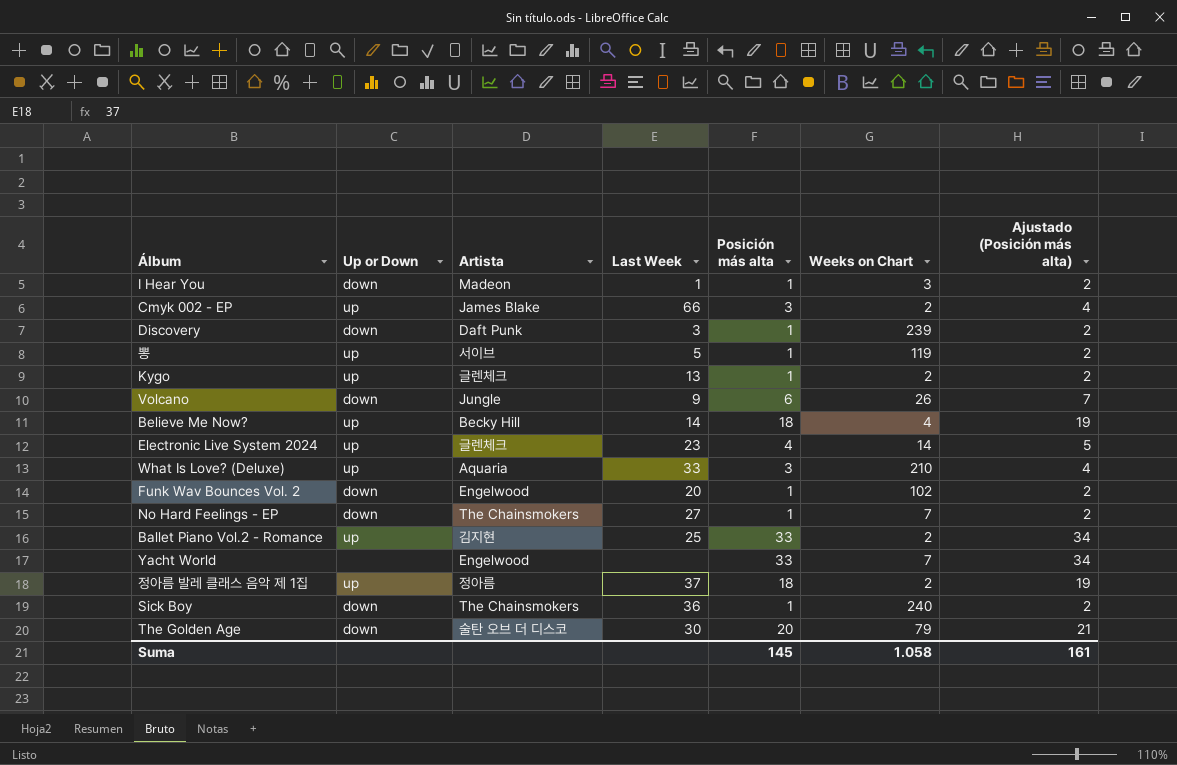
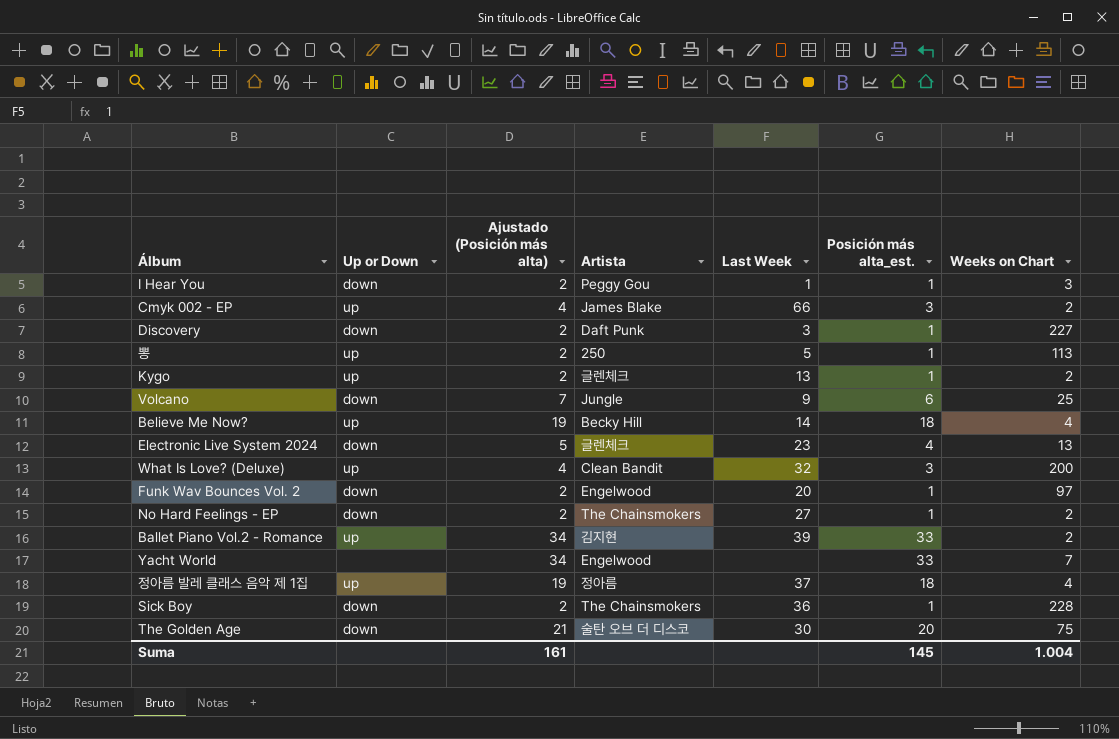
column Ajustado (Posición más alta) | position: 7 -> 3
column name: Posición más alta -> Posición más alta_est.
I Hear You | Artista: Madeon -> Peggy Gou
Discovery | Weeks on Chart: 239 -> 227
뽕 | Artista: 서이브 -> 250
뽕 | Weeks on Chart: 119 -> 113
Volcano | Weeks on Chart: 26 -> 25
Electronic Live System 2024 | Up or Down: up -> down
Electronic Live System 2024 | Weeks on Chart: 14 -> 13
What Is Love? (Deluxe) | Artista: Aquaria -> Clean Bandit
What Is Love? (Deluxe) | Last Week: 33 -> 32
What Is Love? (Deluxe) | Weeks on Chart: 210 -> 200
Funk Wav Bounces Vol. 2 | Weeks on Chart: 102 -> 97
No Hard Feelings - EP | Weeks on Chart: 7 -> 2
Ballet Piano Vol.2 - Romance | Last Week: 25 -> 39
정아름 발레 클래스 음악 제 1집 | Weeks on Chart: 2 -> 4
Sick Boy | Weeks on Chart: 240 -> 228
The Golden Age | Weeks on Chart: 79 -> 75
Suma | Weeks on Chart: 1.058 -> 1.004

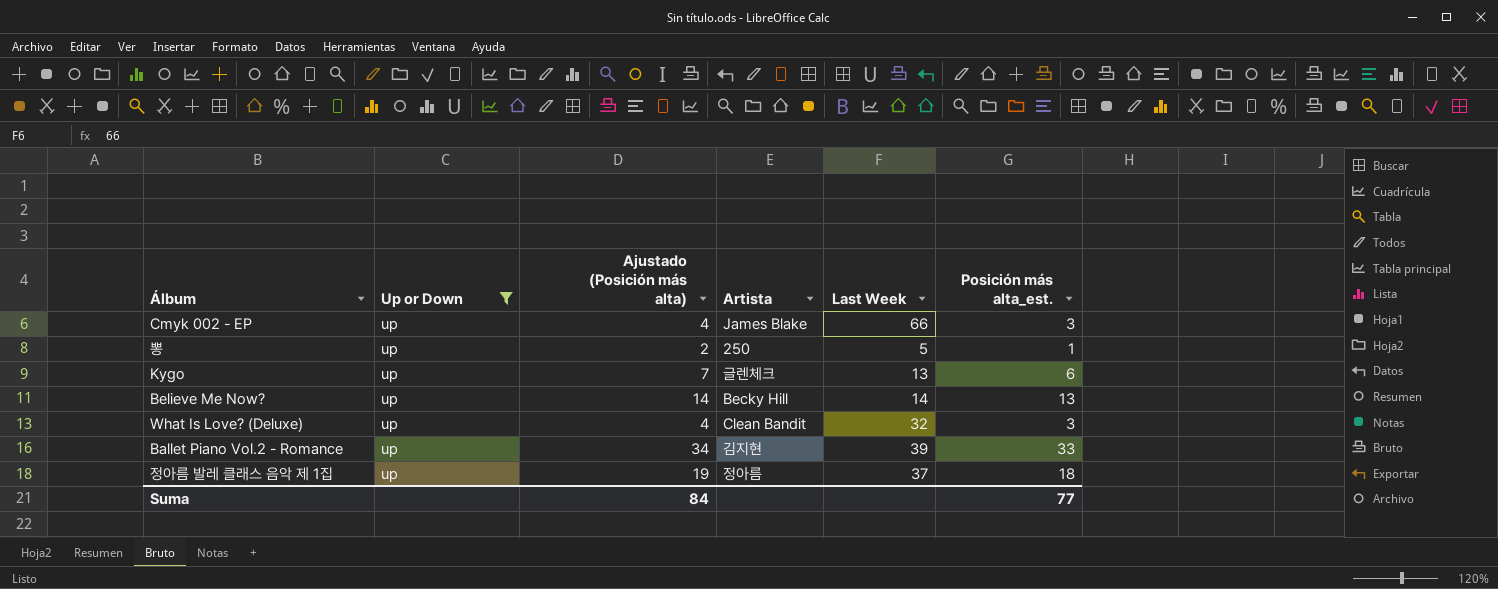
filter: none -> Up or Down = up
column Weeks on Chart | position: 7 -> none
Kygo | Ajustado (Posición más alta): 2 -> 7
Kygo | Posición más alta_est.: 1 -> 6
Believe Me Now? | Ajustado (Posición más alta): 19 -> 14
Believe Me Now? | Posición más alta_est.: 18 -> 13
Suma | Ajustado (Posición más alta): 161 -> 84
Suma | Posición más alta_est.: 145 -> 77

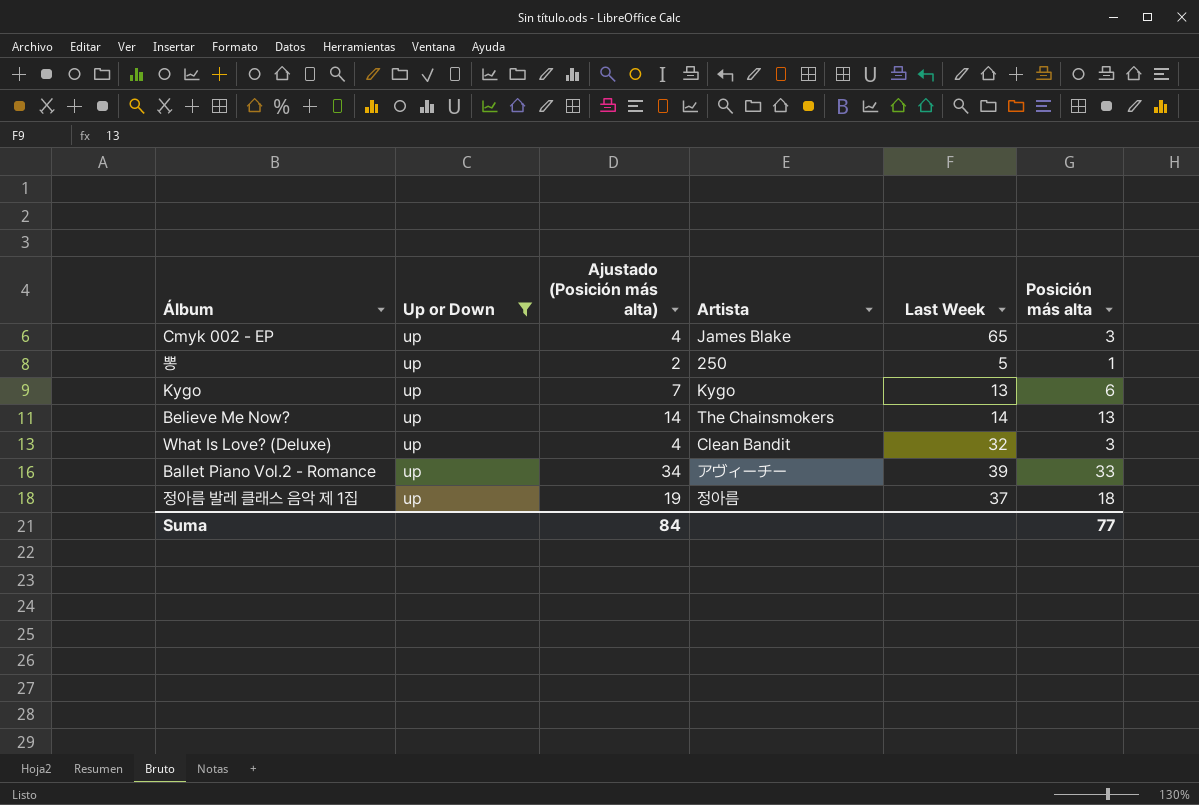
column name: Posición más alta_est. -> Posición más alta
Cmyk 002 - EP | Last Week: 66 -> 65
Kygo | Artista: 글렌체크 -> Kygo
Believe Me Now? | Artista: Becky Hill -> The Chainsmokers
Ballet Piano Vol.2 - Romance | Artista: 김지현 -> アヴィーチー

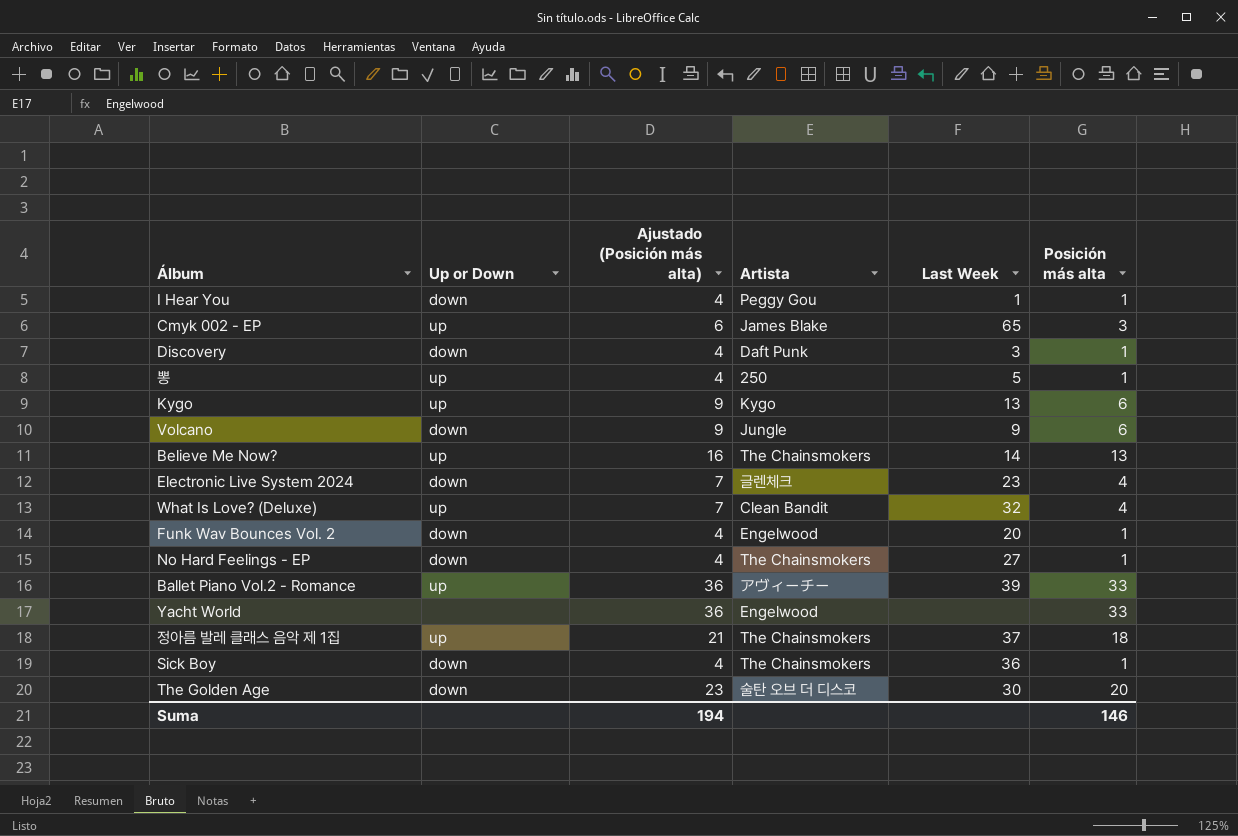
filter: Up or Down = up -> none
column Ajustado (Posición más alta) | formula: [Posición más alta] + 1 -> [Posición más alta] + 3
What Is Love? (Deluxe) | Posición más alta: 3 -> 4
정아름 발레 클래스 음악 제 1집 | Artista: 정아름 -> The Chainsmokers
Suma | Ajustado (Posición más alta): 84 -> 194
Suma | Posición más alta: 77 -> 146

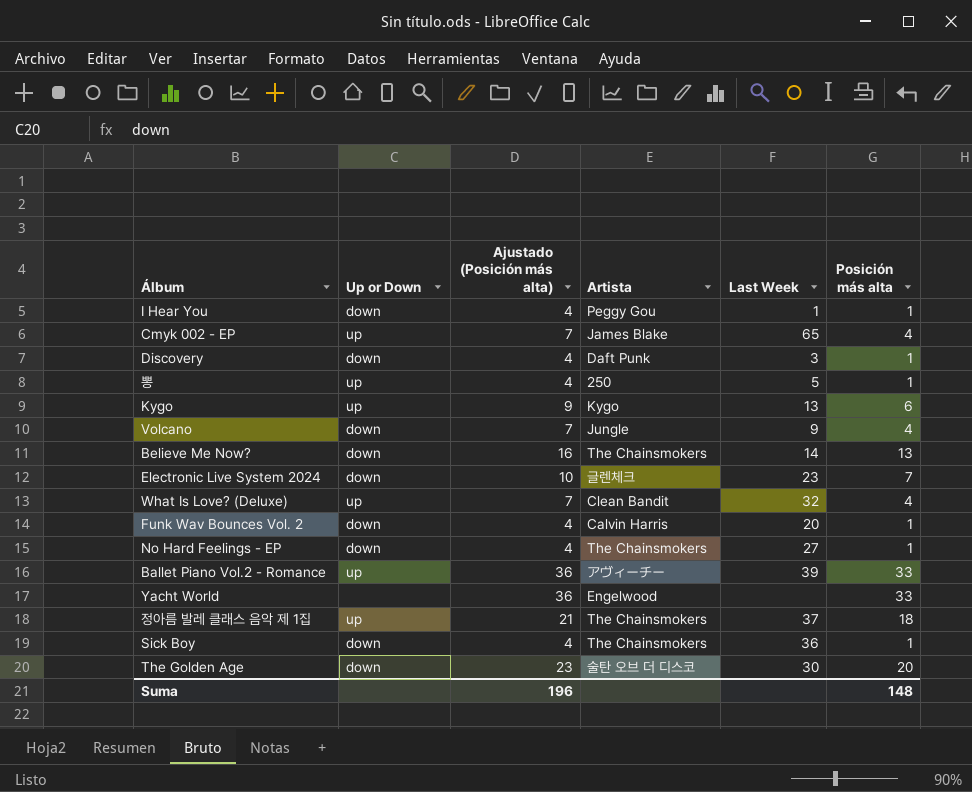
Cmyk 002 - EP | Ajustado (Posición más alta): 6 -> 7
Cmyk 002 - EP | Posición más alta: 3 -> 4
Volcano | Ajustado (Posición más alta): 9 -> 7
Volcano | Posición más alta: 6 -> 4
Believe Me Now? | Up or Down: up -> down
Electronic Live System 2024 | Ajustado (Posición más alta): 7 -> 10
Electronic Live System 2024 | Posición más alta: 4 -> 7
Funk Wav Bounces Vol. 2 | Artista: Engelwood -> Calvin Harris
Suma | Ajustado (Posición más alta): 194 -> 196
Suma | Posición más alta: 146 -> 148

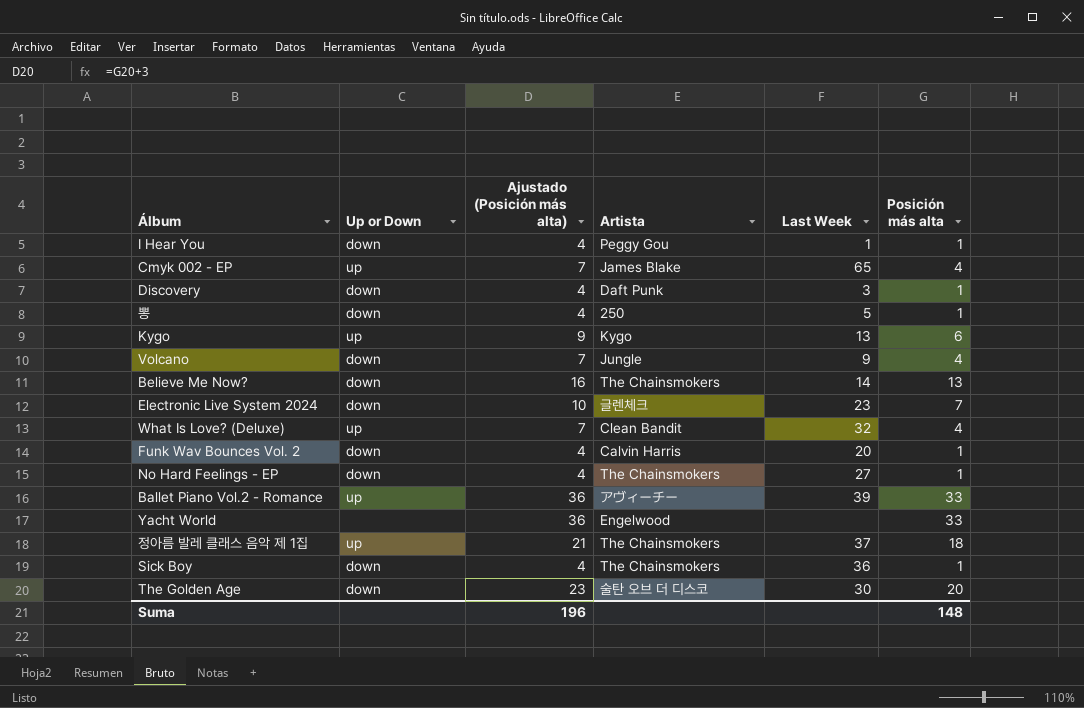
뽕 | Up or Down: up -> down

